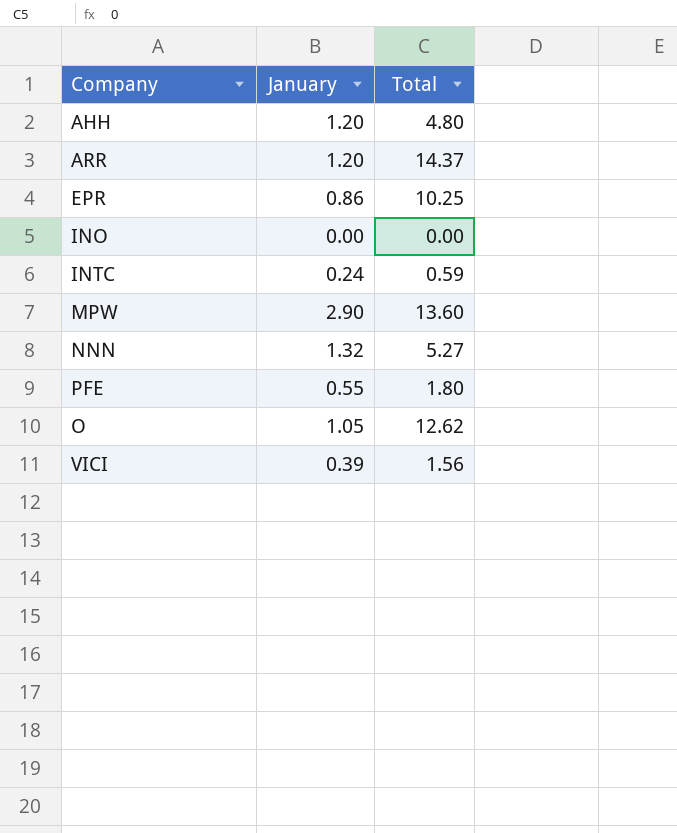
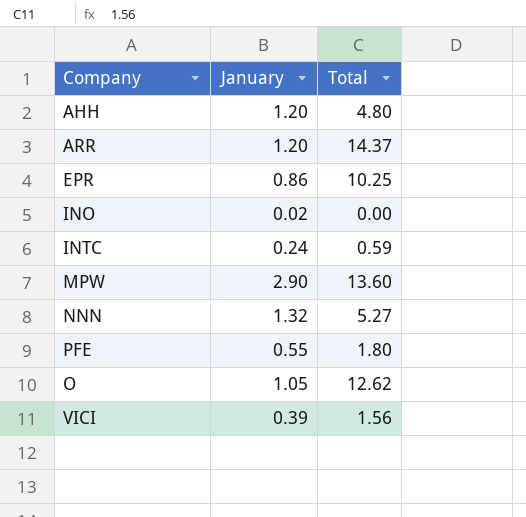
INO | January: 0.00 -> 0.02

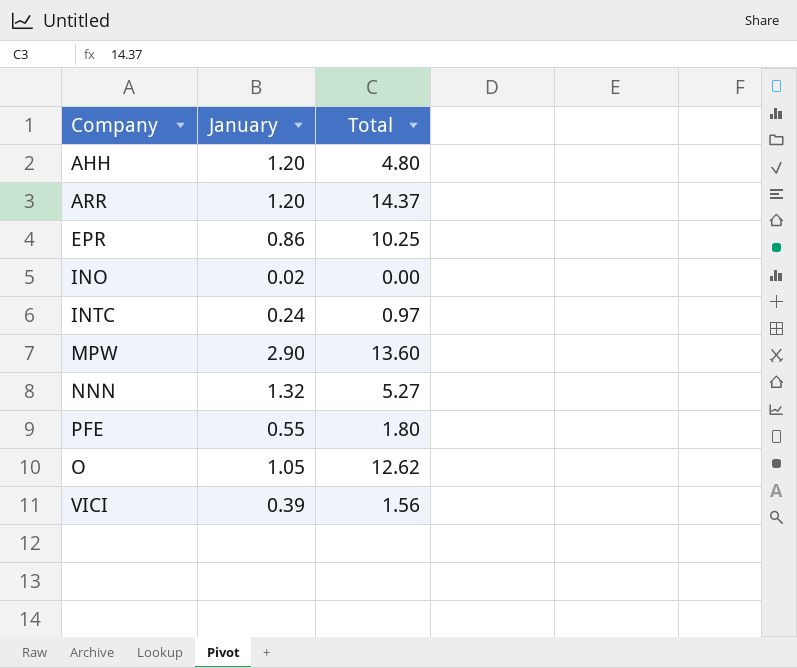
INTC | Total: 0.59 -> 0.97

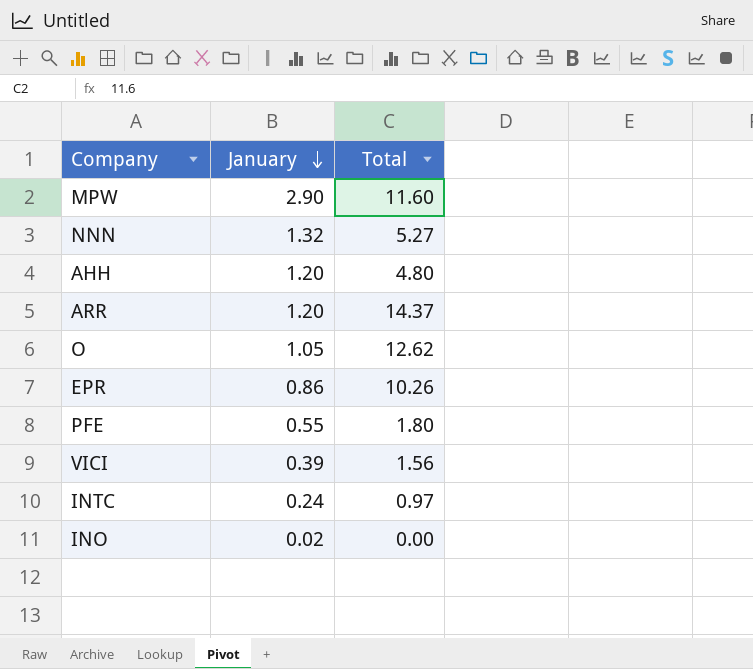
row order: none -> January descending
MPW | Total: 13.60 -> 11.60
EPR | Total: 10.25 -> 10.26

